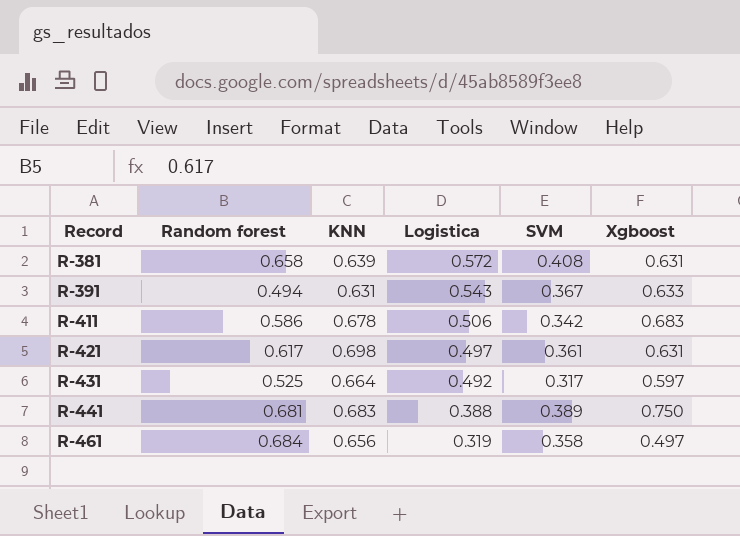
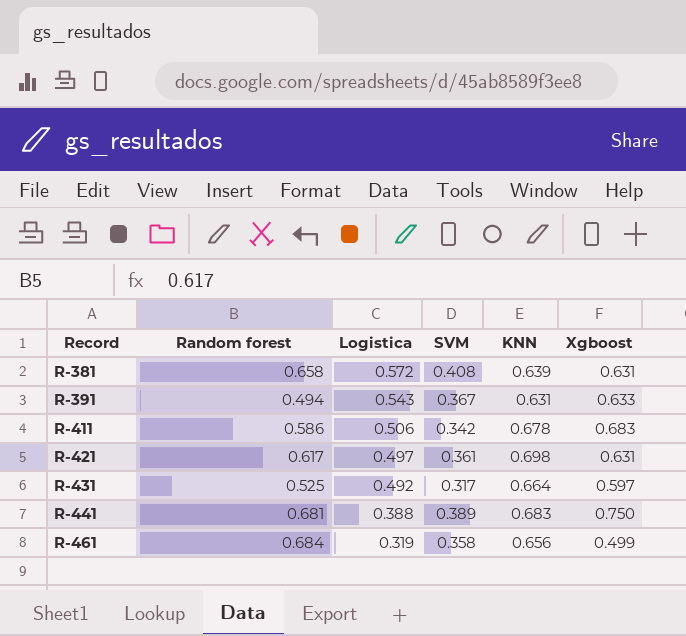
column KNN | position: 3 -> 5
R-461 | Xgboost: 0.497 -> 0.499

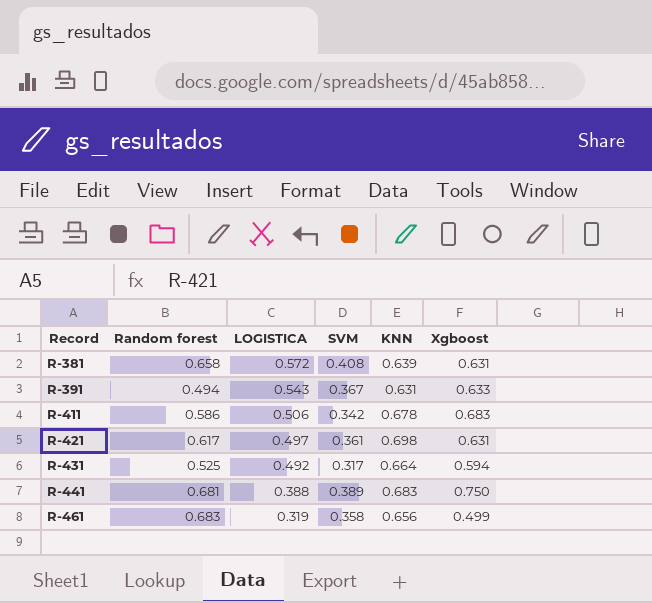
column name: Logistica -> LOGISTICA
R-431 | Xgboost: 0.597 -> 0.594
R-461 | Random forest: 0.684 -> 0.683

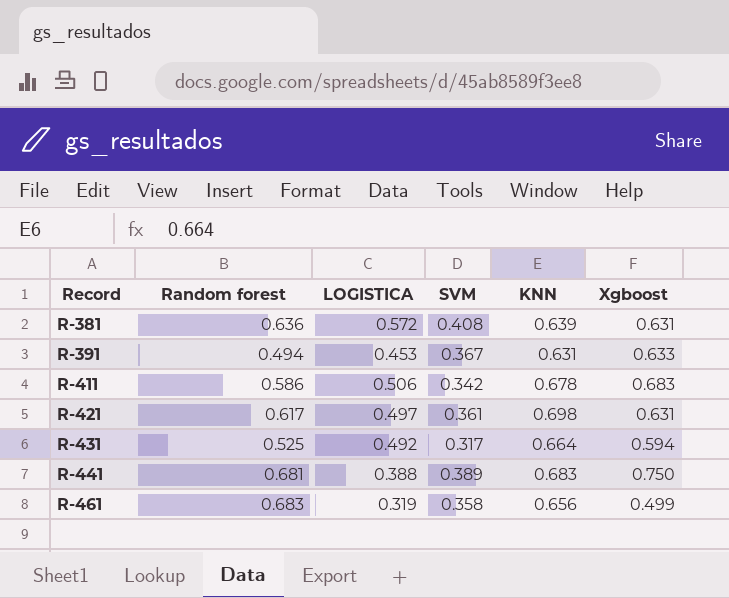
R-381 | Random forest: 0.658 -> 0.636
R-391 | LOGISTICA: 0.543 -> 0.453

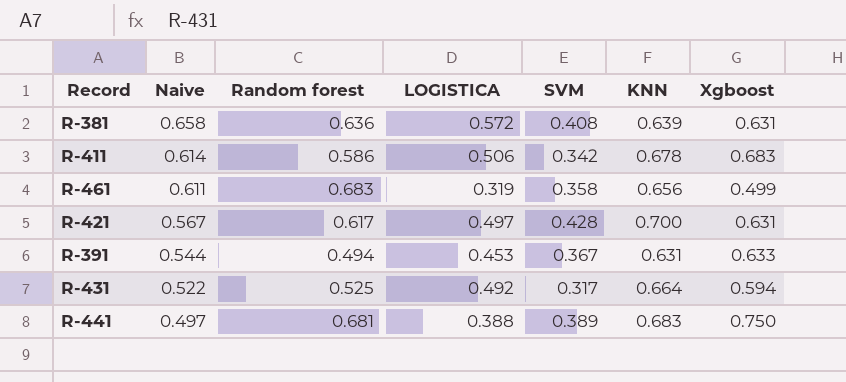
row order: Record ascending -> Naive descending
column Naive | position: none -> 2
R-421 | SVM: 0.361 -> 0.428
R-421 | KNN: 0.698 -> 0.700

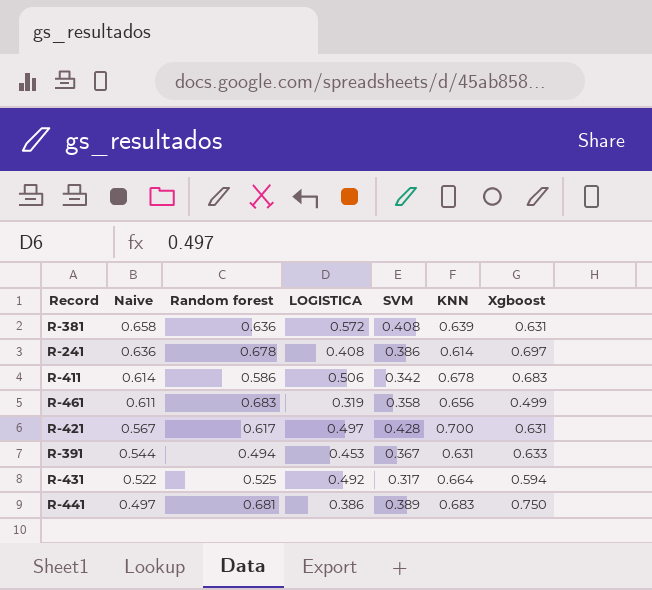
row R-241: none -> 0.636 | 0.678 | 0.408 | 0.386 | 0.614 | 0.697
R-441 | LOGISTICA: 0.388 -> 0.386

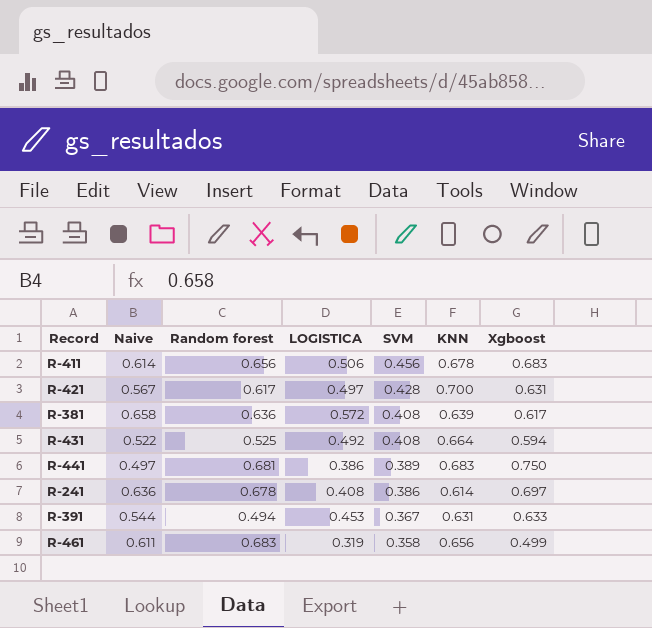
row order: Naive descending -> SVM descending
R-411 | Random forest: 0.586 -> 0.656
R-411 | SVM: 0.342 -> 0.456
R-381 | Xgboost: 0.631 -> 0.617
R-431 | SVM: 0.317 -> 0.408

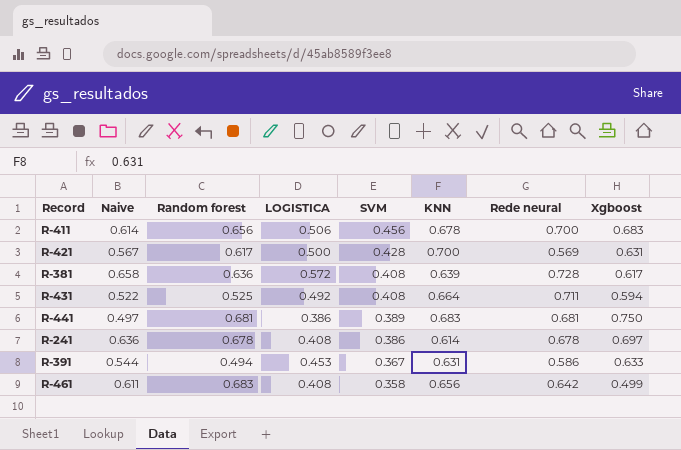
column Rede neural | position: none -> 7
R-421 | LOGISTICA: 0.497 -> 0.500
R-461 | LOGISTICA: 0.319 -> 0.408

